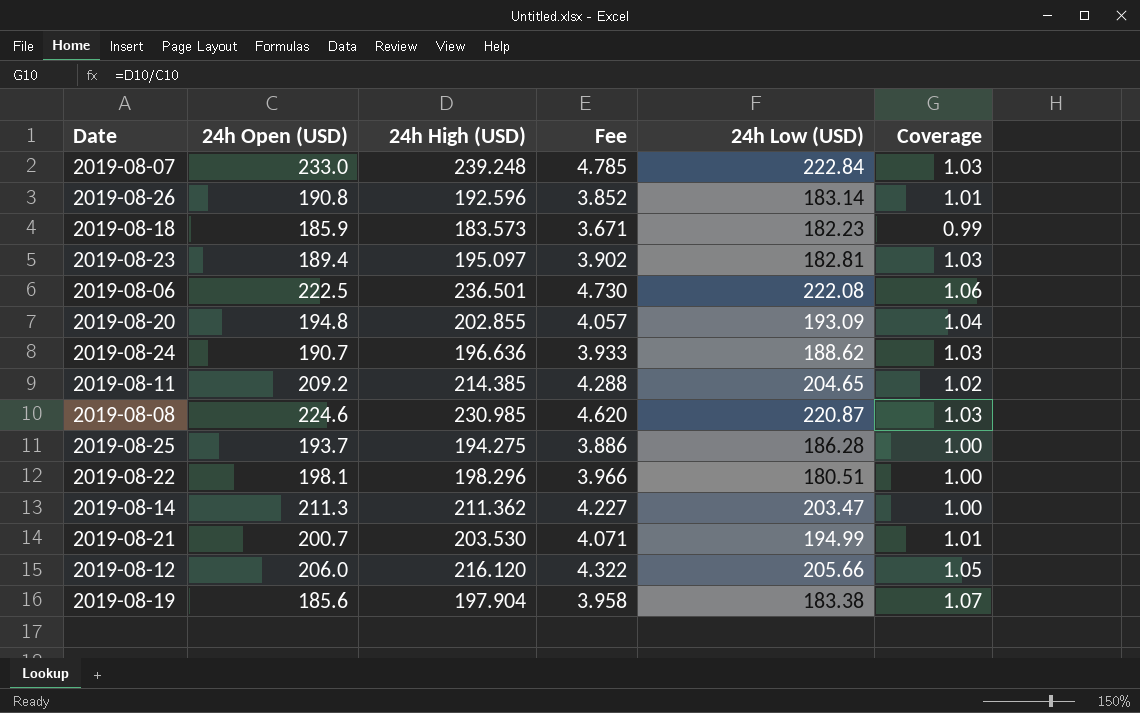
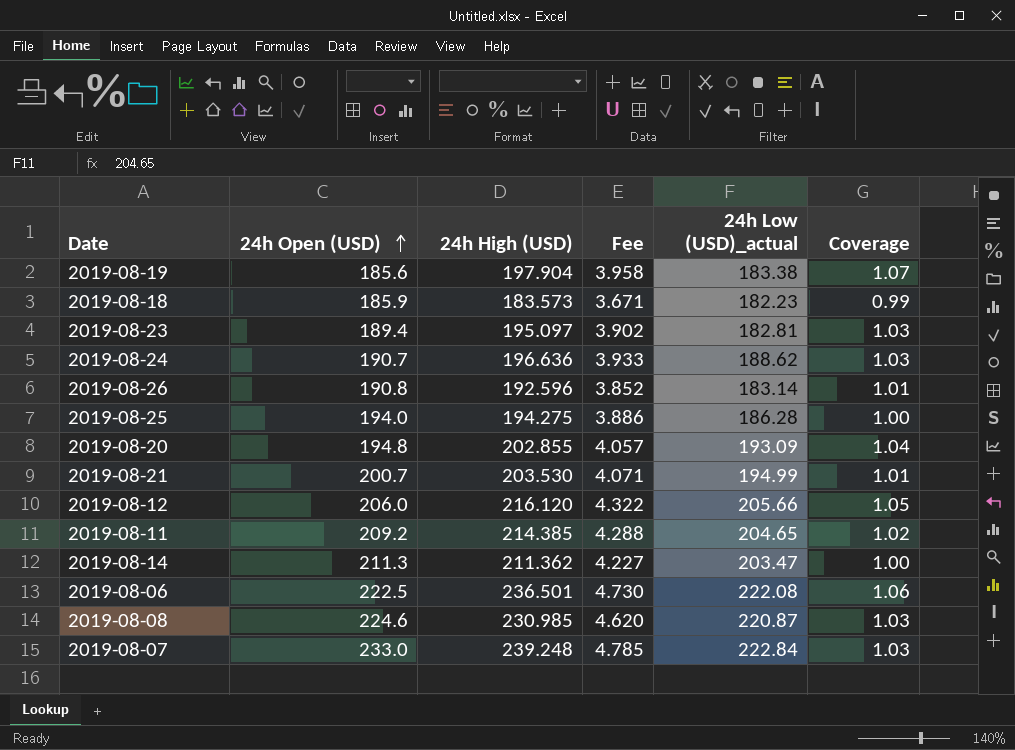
row order: none -> 24h Open (USD) ascending
column name: 24h Low (USD) -> 24h Low (USD)_actual
row 2019-08-22: 198.1 | 198.296 | 3.966 | 180.51 | 1.00 -> none
2019-08-25 | 24h Open (USD): 193.7 -> 194.0

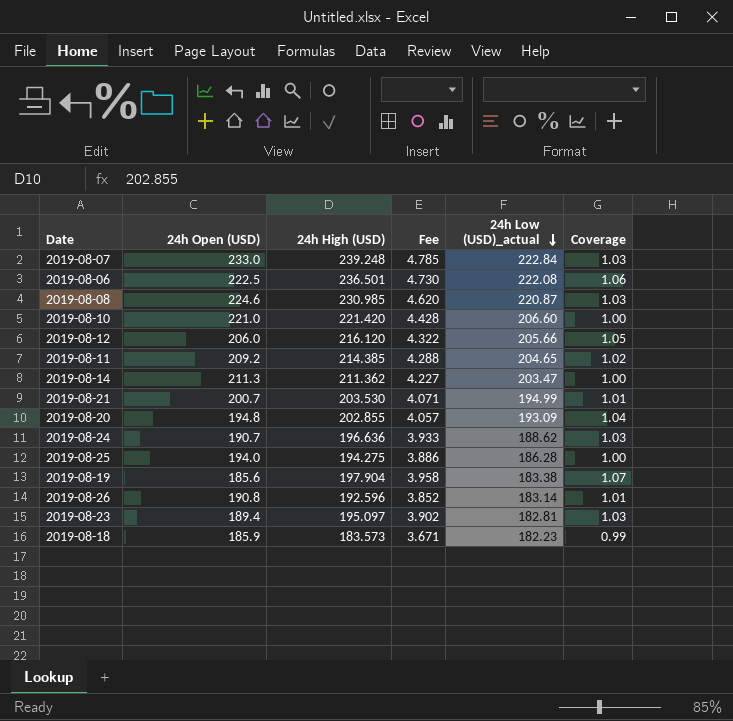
row order: 24h Open (USD) ascending -> 24h Low (USD)_actual descending
row 2019-08-10: none -> 221.0 | 221.420 | 4.428 | 206.60 | 1.00

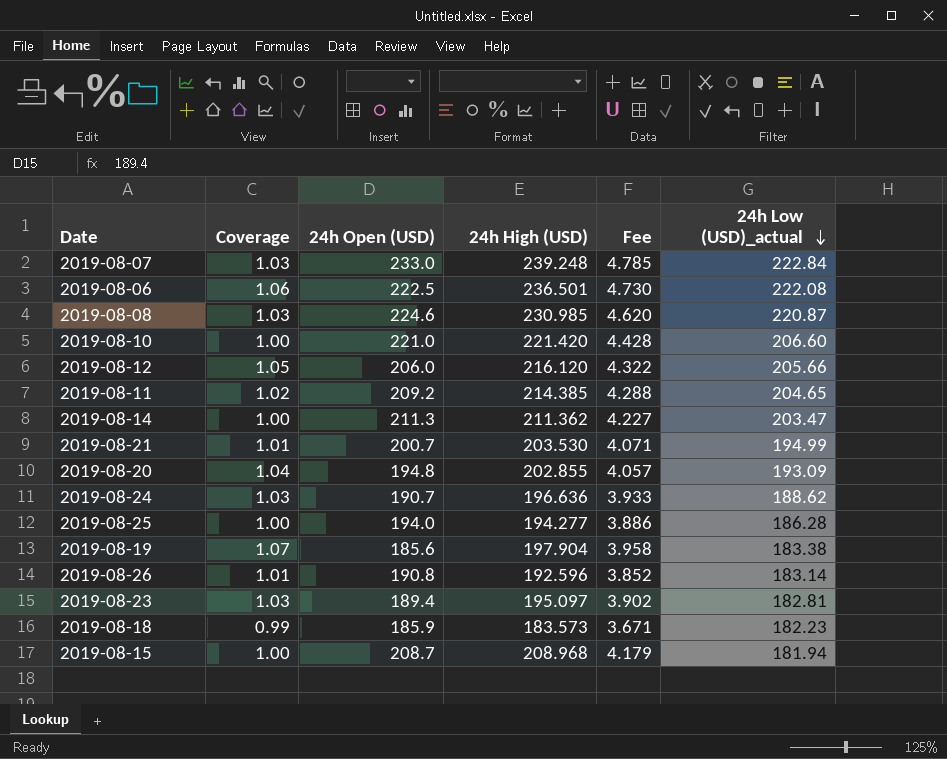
column Coverage | position: 6 -> 2
2019-08-25 | 24h High (USD): 194.275 -> 194.277
row 2019-08-15: none -> 1.00 | 208.7 | 208.968 | 4.179 | 181.94

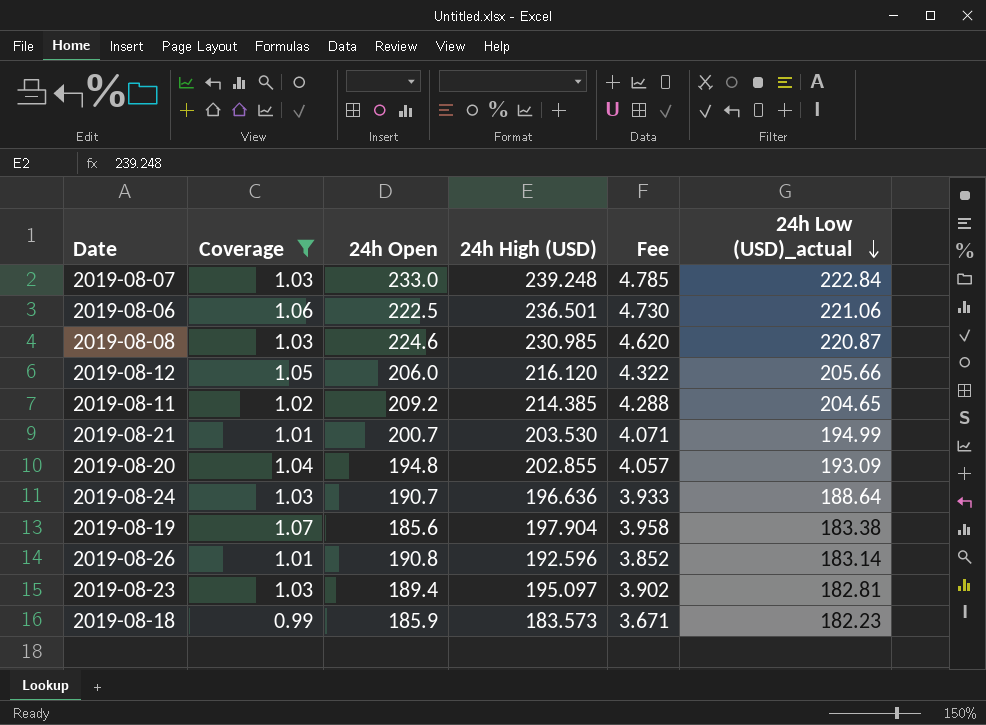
filter: none -> Coverage != 1.00
column name: 24h Open (USD) -> 24h Open
2019-08-06 | 24h Low (USD)_actual: 222.08 -> 221.06
2019-08-24 | 24h Low (USD)_actual: 188.62 -> 188.64

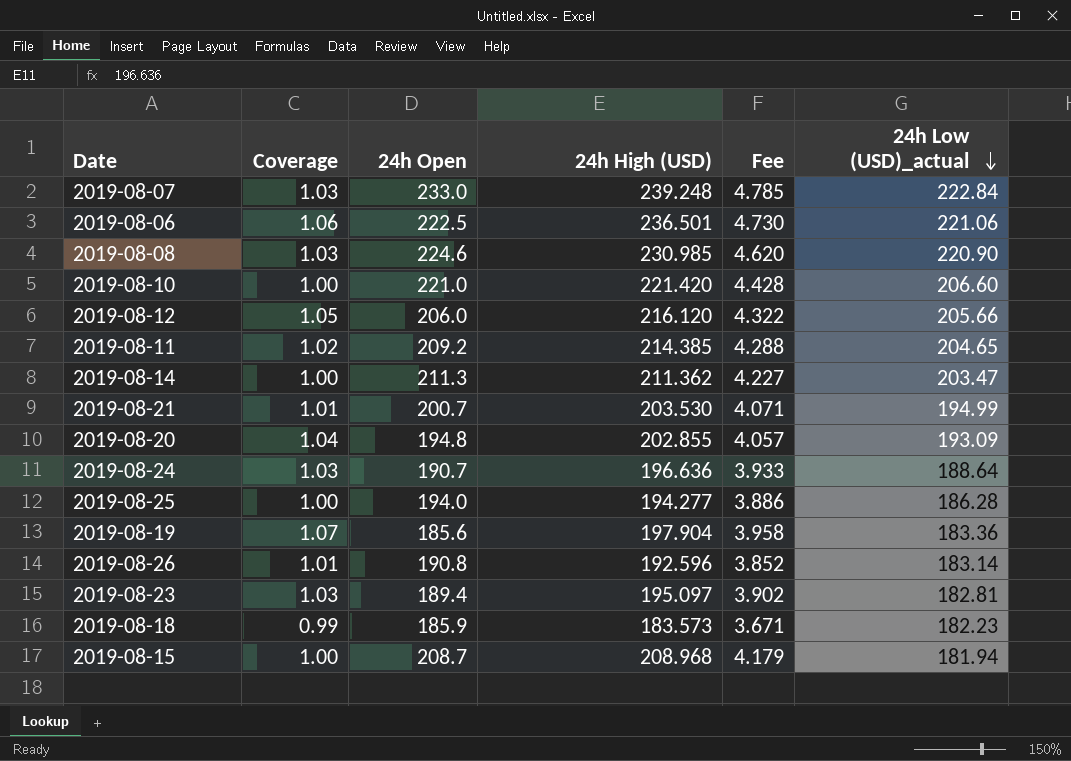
filter: Coverage != 1.00 -> none
2019-08-08 | 24h Low (USD)_actual: 220.87 -> 220.90
2019-08-19 | 24h Low (USD)_actual: 183.38 -> 183.36

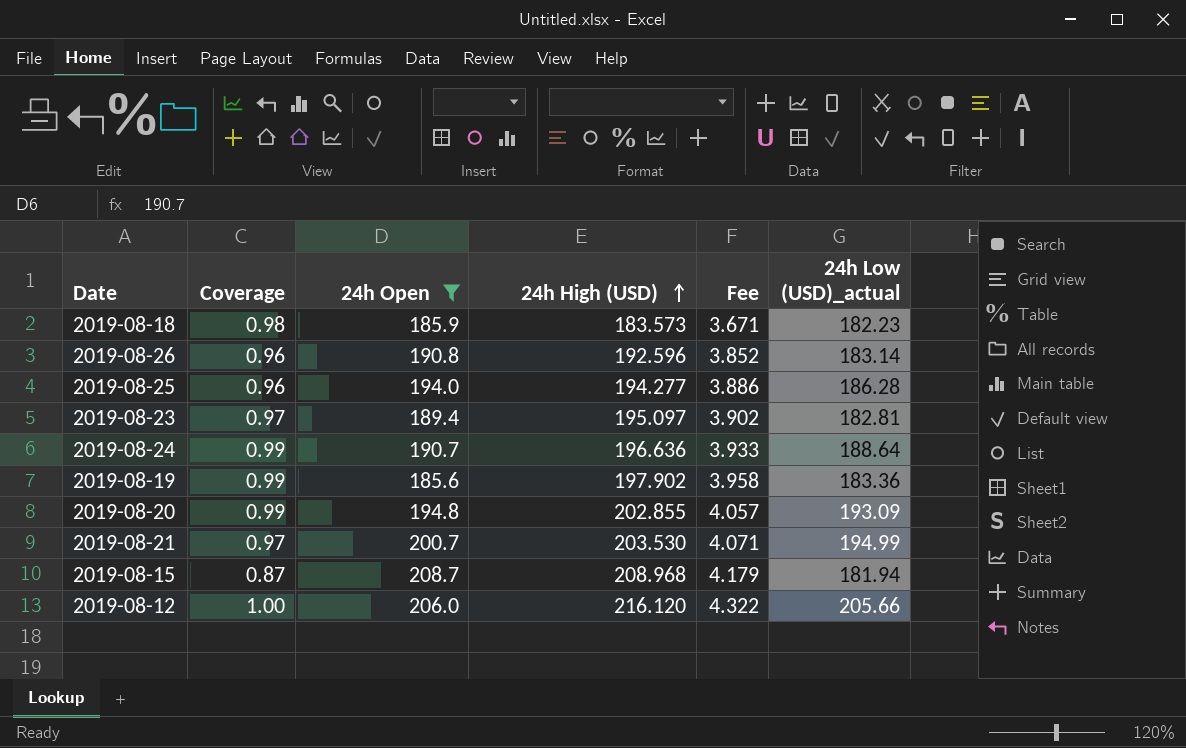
filter: none -> 24h Open <= 208.7
row order: 24h Low (USD)_actual descending -> 24h High (USD) ascending
column Coverage | formula: [24h High (USD)] / [24h Open] -> [24h Low (USD)_actual] / [24h Open]
2019-08-19 | 24h High (USD): 197.904 -> 197.902

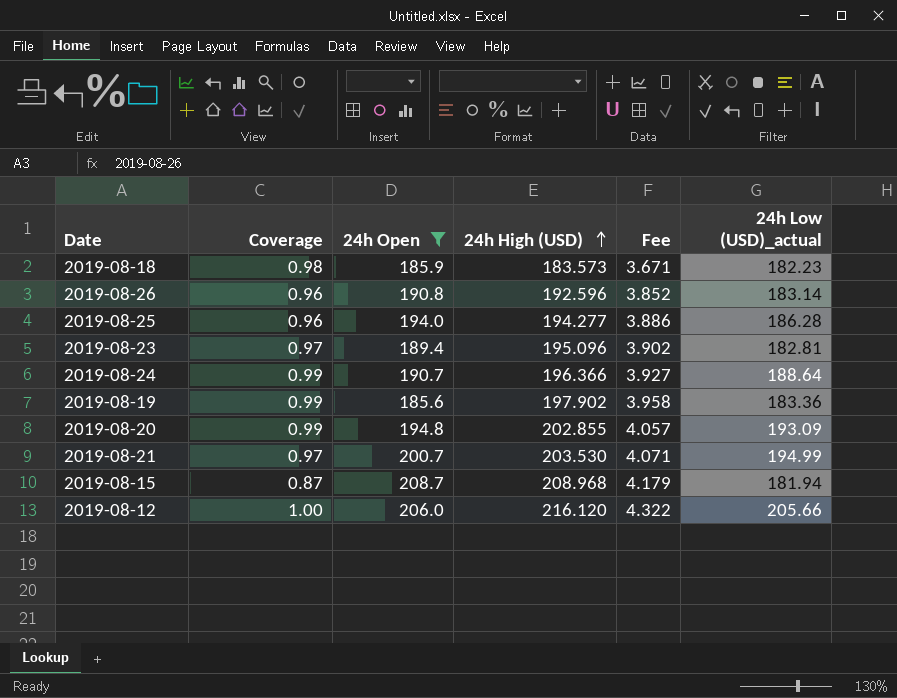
2019-08-23 | 24h High (USD): 195.097 -> 195.096
2019-08-24 | 24h High (USD): 196.636 -> 196.366
2019-08-24 | Fee: 3.933 -> 3.927

